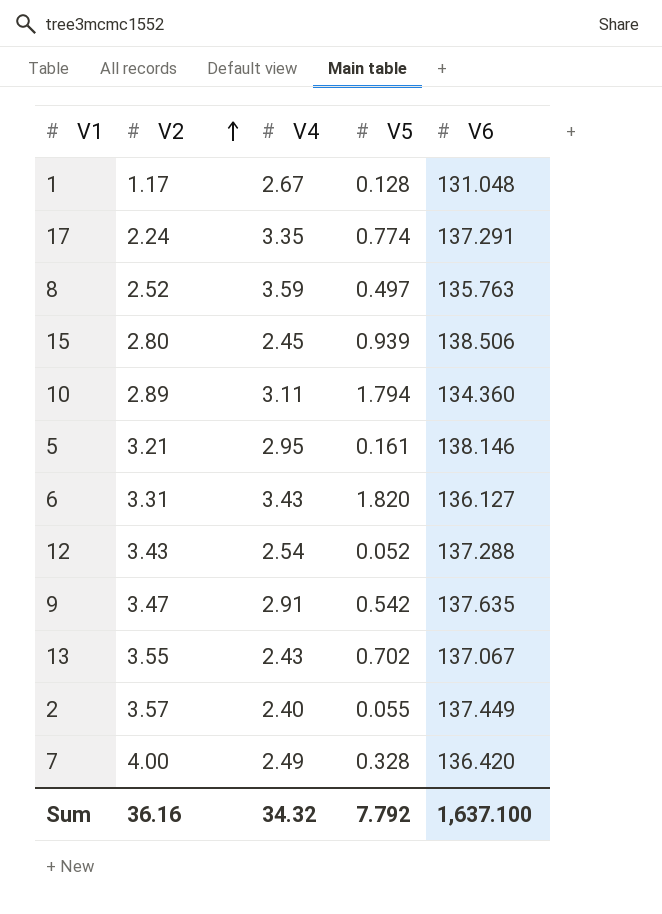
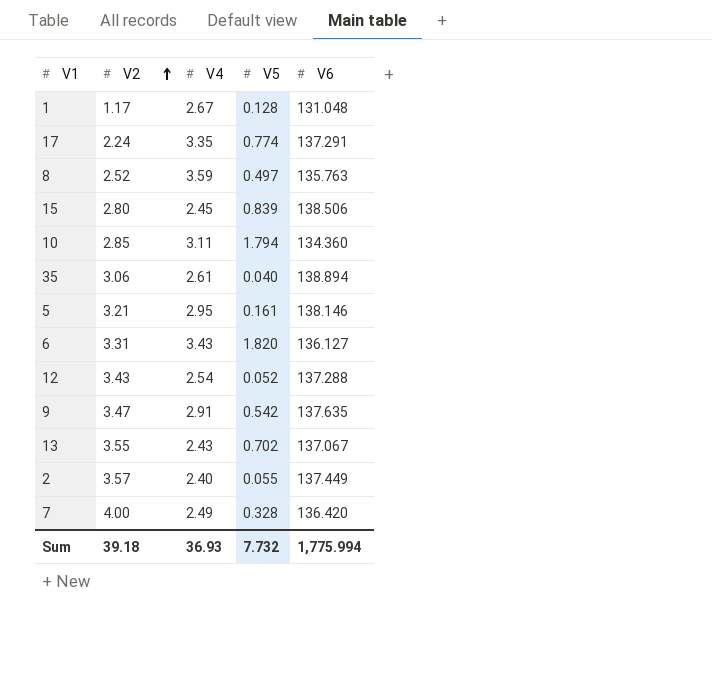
15 | V5: 0.939 -> 0.839
10 | V2: 2.89 -> 2.85
row 35: none -> 3.06 | 2.61 | 0.040 | 138.894
Sum | V2: 36.16 -> 39.18
Sum | V4: 34.32 -> 36.93
Sum | V5: 7.792 -> 7.732
Sum | V6: 1,637.100 -> 1,775.994

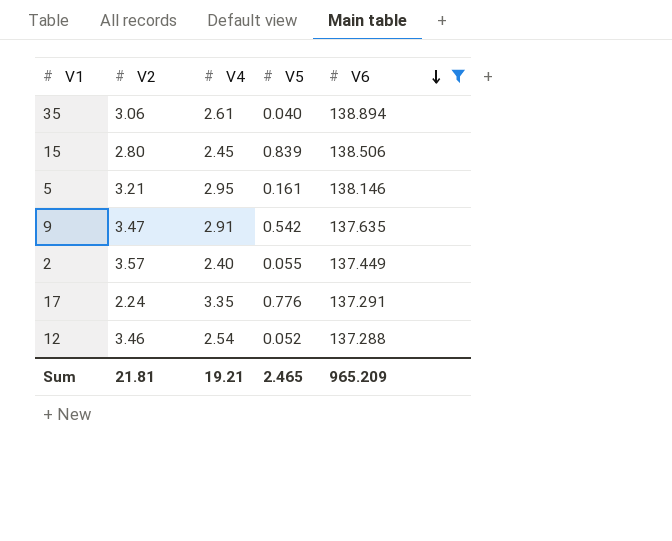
filter: none -> V6 >= 137.288
row order: V2 ascending -> V6 descending
17 | V5: 0.774 -> 0.776
12 | V2: 3.43 -> 3.46
Sum | V2: 39.18 -> 21.81
Sum | V4: 36.93 -> 19.21
Sum | V5: 7.732 -> 2.465
Sum | V6: 1,775.994 -> 965.209

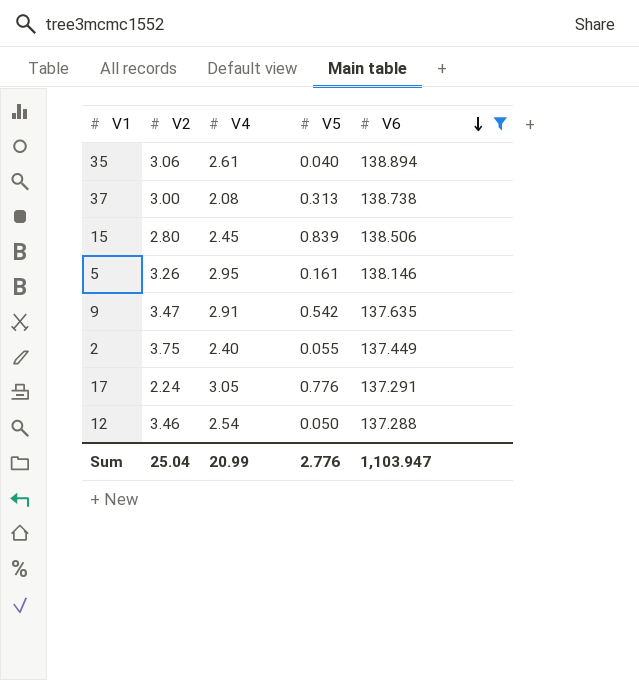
row 37: none -> 3.00 | 2.08 | 0.313 | 138.738
5 | V2: 3.21 -> 3.26
2 | V2: 3.57 -> 3.75
17 | V4: 3.35 -> 3.05
12 | V5: 0.052 -> 0.050
Sum | V2: 21.81 -> 25.04
Sum | V4: 19.21 -> 20.99
Sum | V5: 2.465 -> 2.776
Sum | V6: 965.209 -> 1,103.947

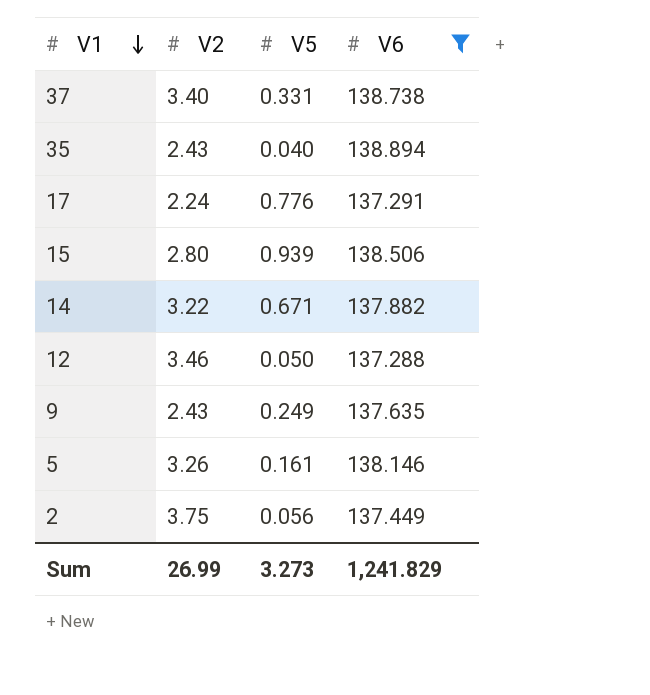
row order: V6 descending -> V1 descending
column V4 | position: 3 -> none
37 | V2: 3.00 -> 3.40
37 | V5: 0.313 -> 0.331
35 | V2: 3.06 -> 2.43
15 | V5: 0.839 -> 0.939
row 14: none -> 3.22 | 0.671 | 137.882
9 | V2: 3.47 -> 2.43
9 | V5: 0.542 -> 0.249
2 | V5: 0.055 -> 0.056
Sum | V2: 25.04 -> 26.99
Sum | V5: 2.776 -> 3.273
Sum | V6: 1,103.947 -> 1,241.829

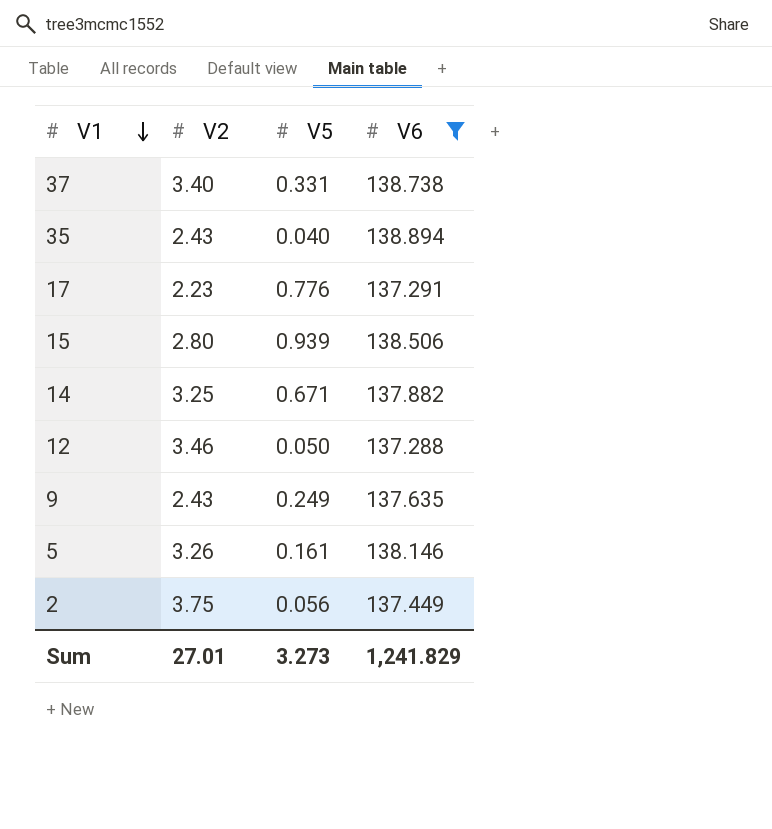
17 | V2: 2.24 -> 2.23
14 | V2: 3.22 -> 3.25
Sum | V2: 26.99 -> 27.01

